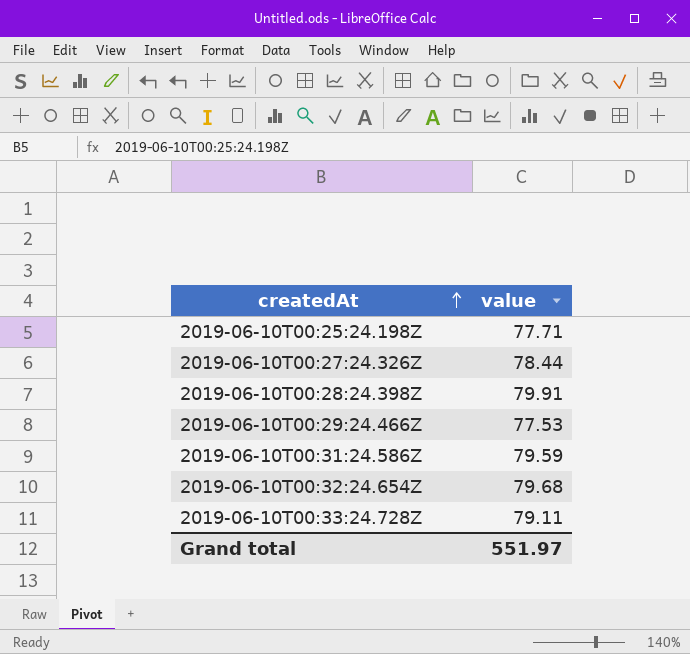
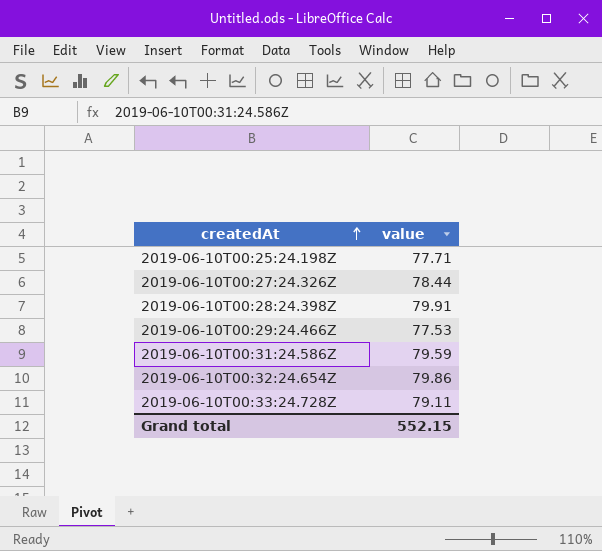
2019-06-10T00:32:24.654Z | value: 79.68 -> 79.86
Grand total | value: 551.97 -> 552.15

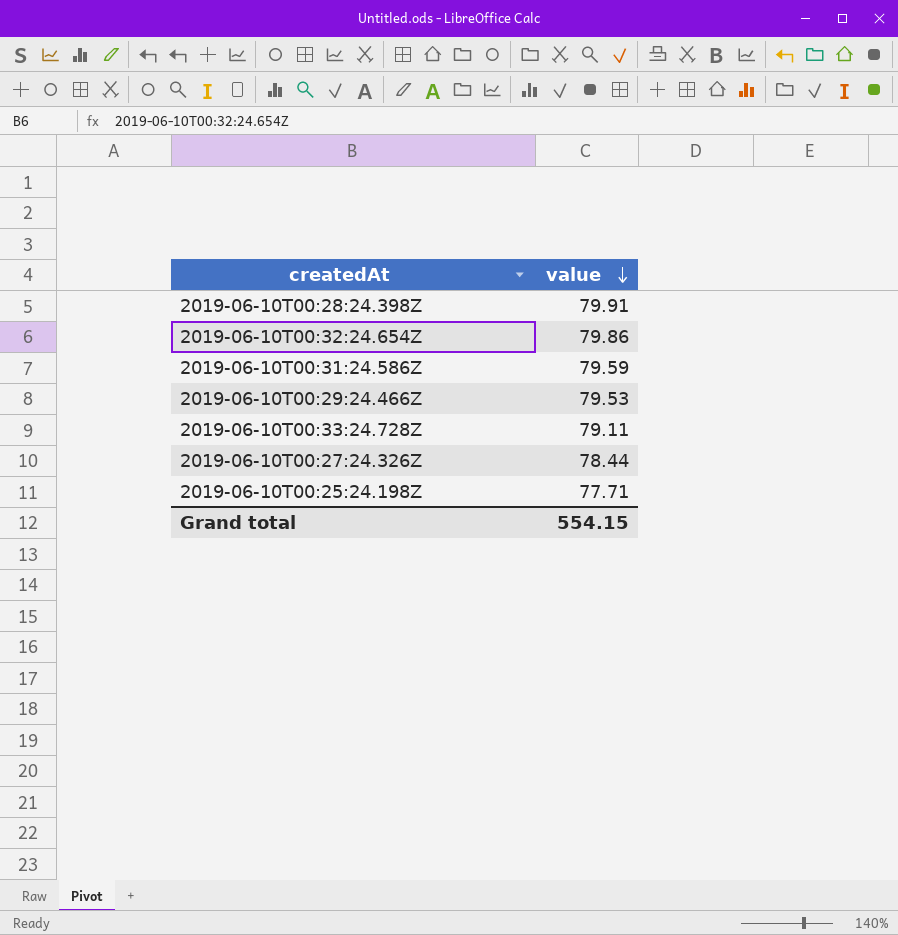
row order: createdAt ascending -> value descending
2019-06-10T00:29:24.466Z | value: 77.53 -> 79.53
Grand total | value: 552.15 -> 554.15

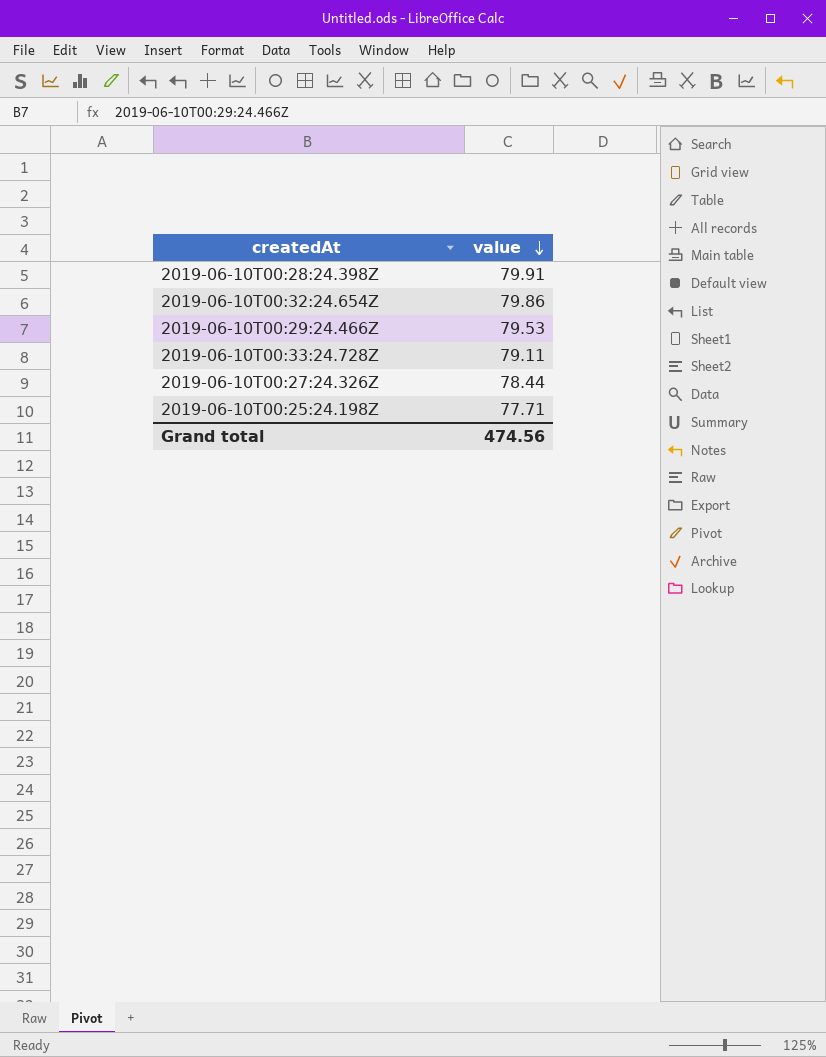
row 2019-06-10T00:31:24.586Z: 79.59 -> none
Grand total | value: 554.15 -> 474.56

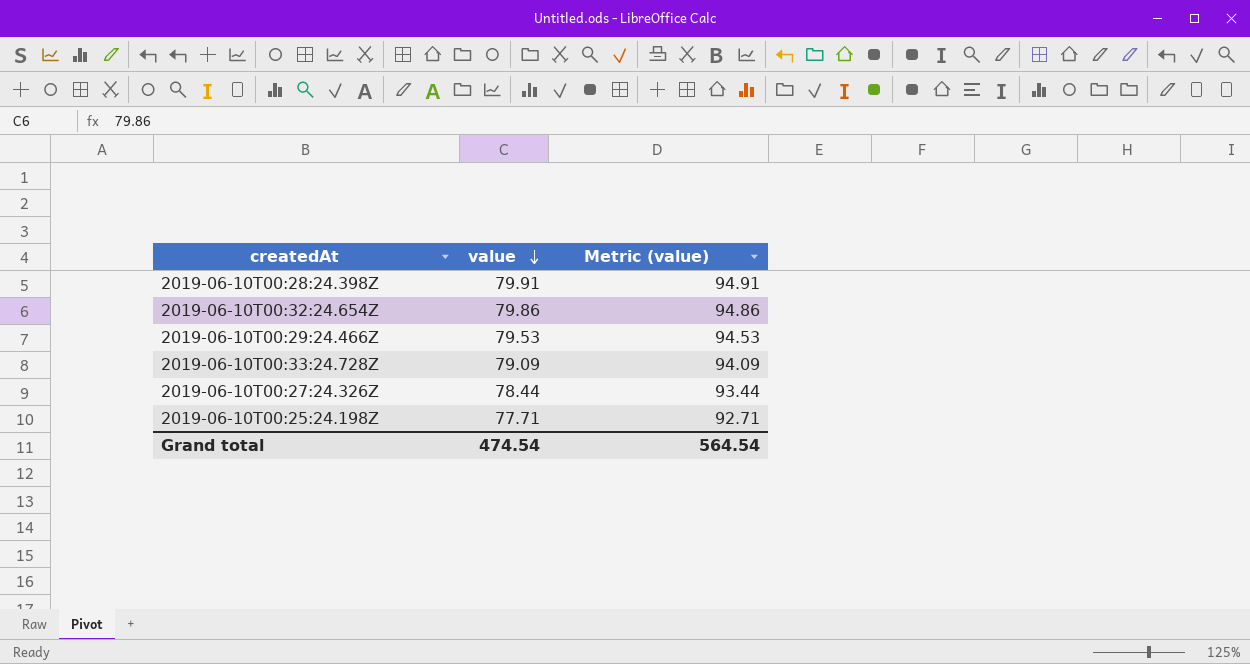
column Metric (value) | formula: none -> [value] + 15
2019-06-10T00:33:24.728Z | value: 79.11 -> 79.09
Grand total | value: 474.56 -> 474.54

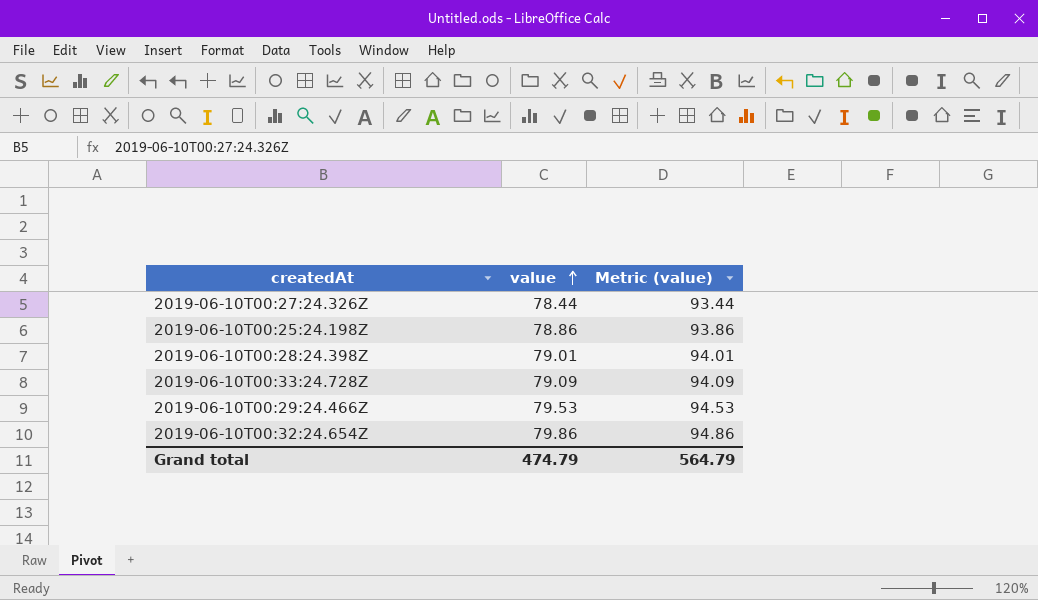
row order: value descending -> value ascending
2019-06-10T00:25:24.198Z | value: 77.71 -> 78.86
2019-06-10T00:25:24.198Z | Metric (value): 92.71 -> 93.86
2019-06-10T00:28:24.398Z | value: 79.91 -> 79.01
2019-06-10T00:28:24.398Z | Metric (value): 94.91 -> 94.01
Grand total | value: 474.54 -> 474.79
Grand total | Metric (value): 564.54 -> 564.79

